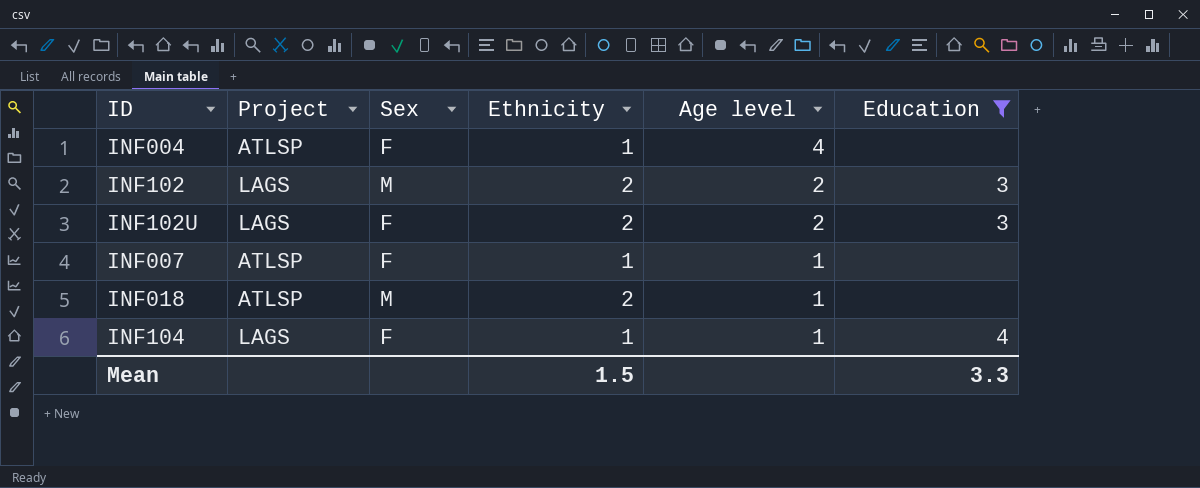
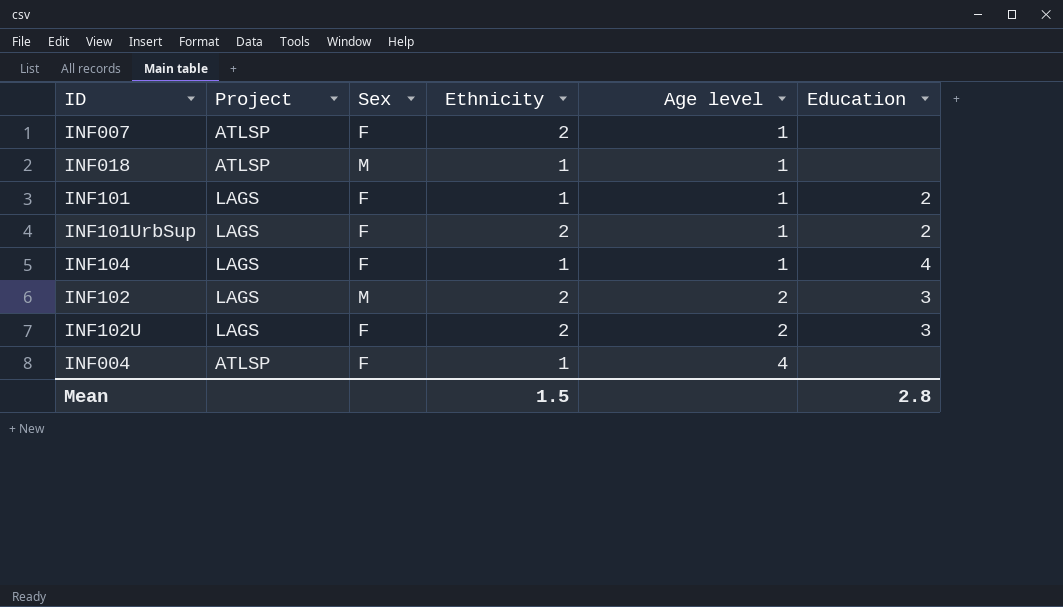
filter: Education != 2 -> none
row order: Age level descending -> Age level ascending
INF007 | Ethnicity: 1 -> 2
INF018 | Ethnicity: 2 -> 1
Mean | Education: 3.3 -> 2.8

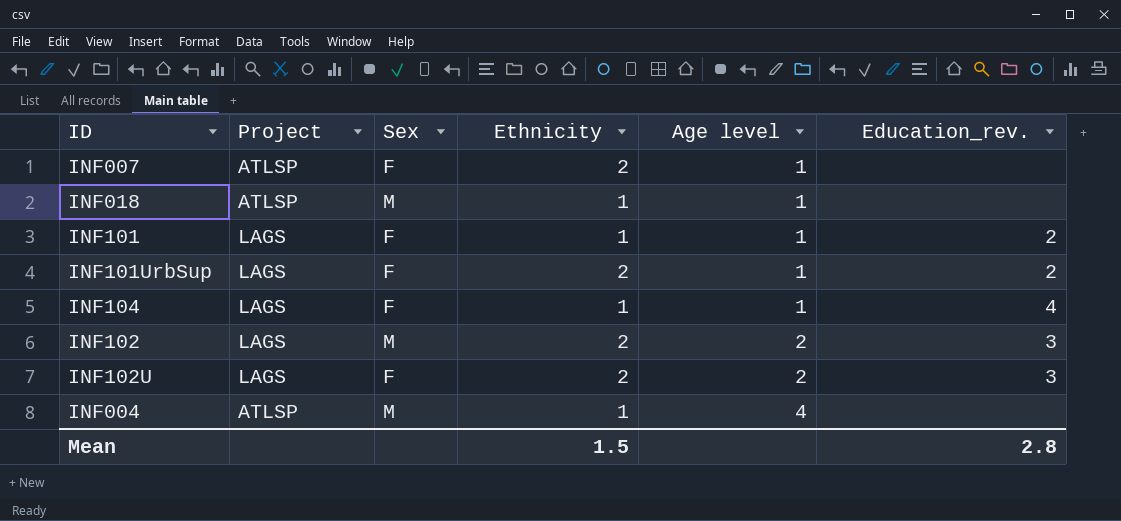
column name: Education -> Education_rev.
INF004 | Sex: F -> M

